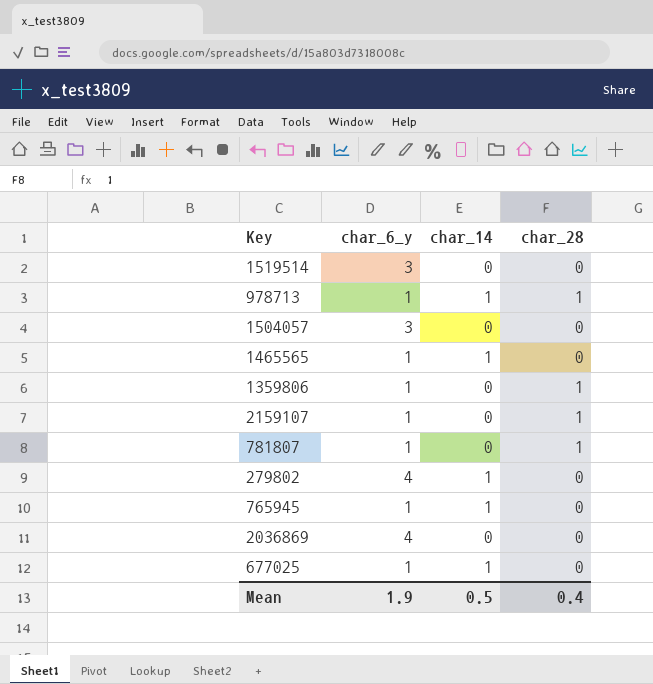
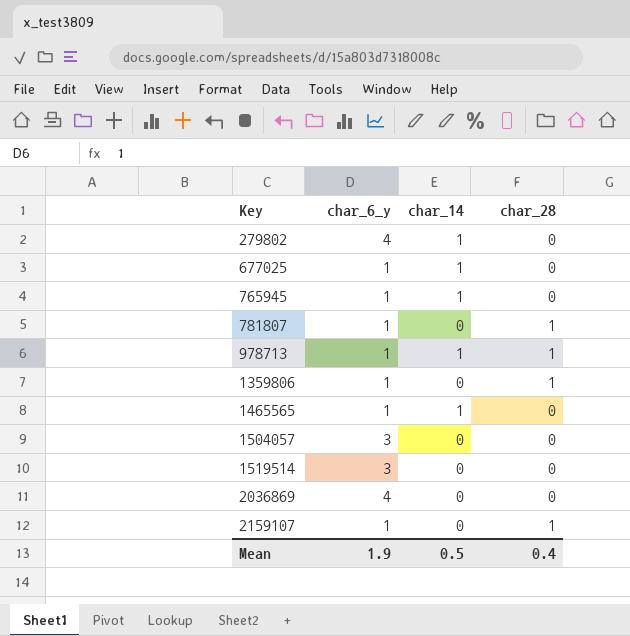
row order: none -> Key ascending

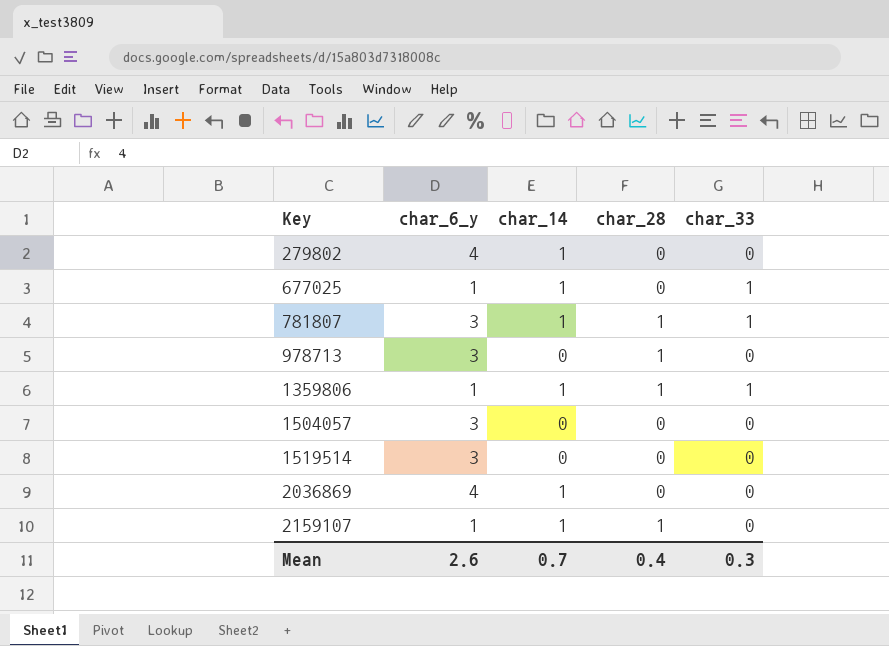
column char_33 | position: none -> 5
row 765945: 1 | 1 | 0 -> none
row 1465565: 1 | 1 | 0 -> none
781807 | char_6_y: 1 -> 3
781807 | char_14: 0 -> 1
978713 | char_6_y: 1 -> 3
978713 | char_14: 1 -> 0
1359806 | char_14: 0 -> 1
2036869 | char_14: 0 -> 1
2159107 | char_14: 0 -> 1
Mean | char_6_y: 1.9 -> 2.6
Mean | char_14: 0.5 -> 0.7

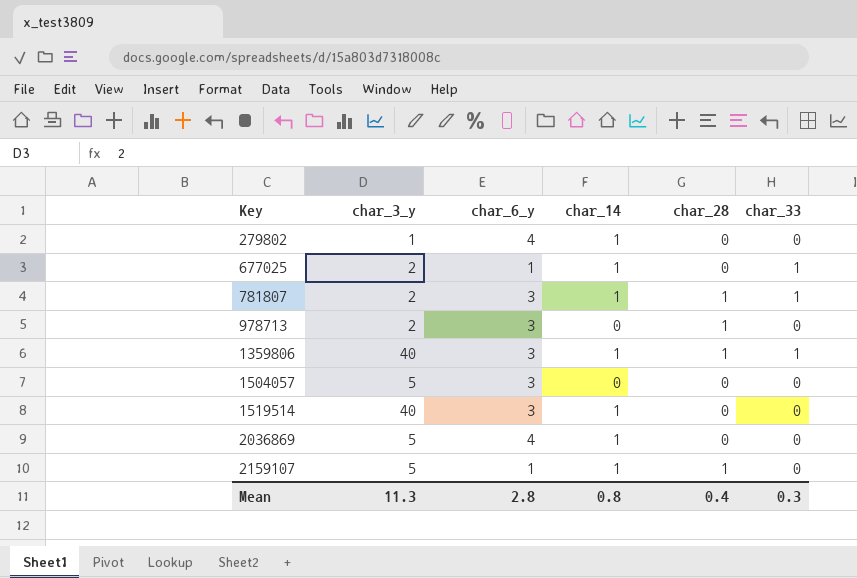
column char_3_y | position: none -> 2
1359806 | char_6_y: 1 -> 3
1519514 | char_14: 0 -> 1
Mean | char_6_y: 2.6 -> 2.8
Mean | char_14: 0.7 -> 0.8

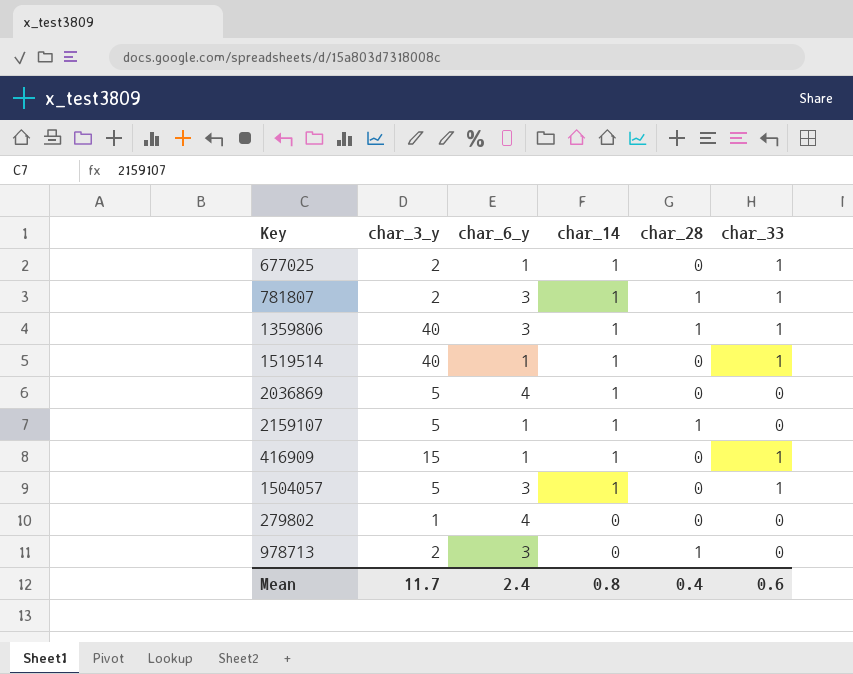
row order: Key ascending -> char_14 descending
1519514 | char_6_y: 3 -> 1
1519514 | char_33: 0 -> 1
row 416909: none -> 15 | 1 | 1 | 0 | 1
1504057 | char_14: 0 -> 1
1504057 | char_33: 0 -> 1
279802 | char_14: 1 -> 0
Mean | char_3_y: 11.3 -> 11.7
Mean | char_6_y: 2.8 -> 2.4
Mean | char_33: 0.3 -> 0.6

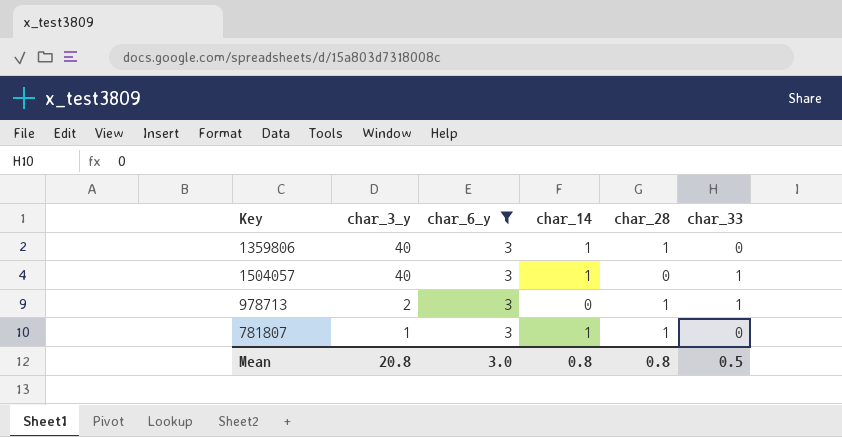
filter: none -> char_6_y = 3
row order: char_14 descending -> char_3_y descending
1359806 | char_33: 1 -> 0
1504057 | char_3_y: 5 -> 40
978713 | char_33: 0 -> 1
781807 | char_3_y: 2 -> 1
781807 | char_33: 1 -> 0
Mean | char_3_y: 11.7 -> 20.8
Mean | char_6_y: 2.4 -> 3.0
Mean | char_28: 0.4 -> 0.8
Mean | char_33: 0.6 -> 0.5

